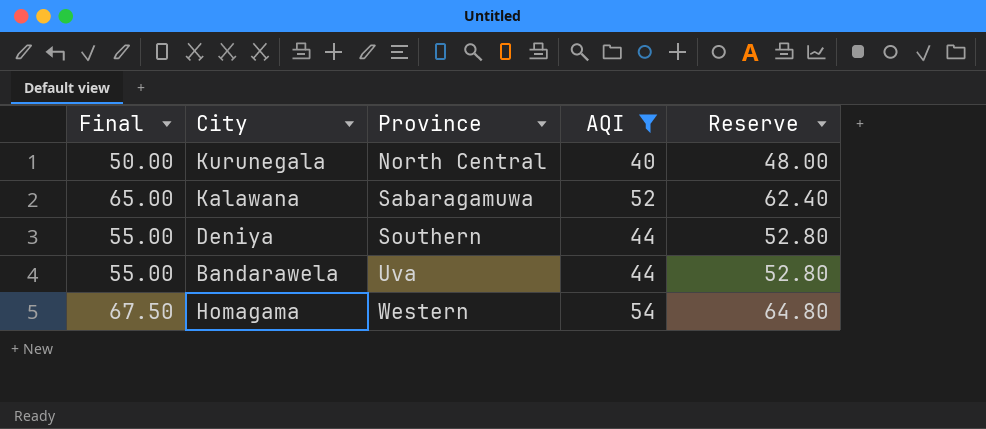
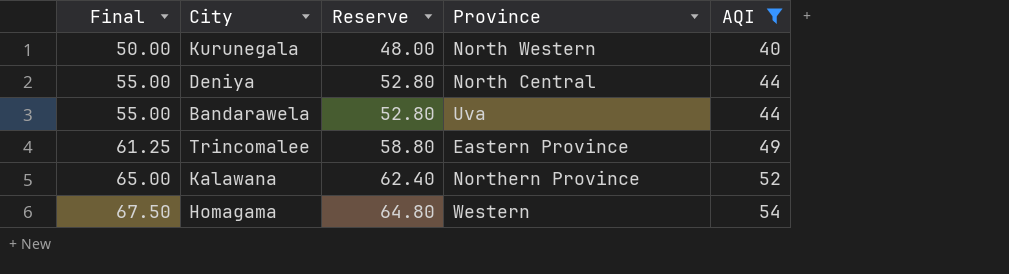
row order: Province ascending -> Final ascending
column Reserve | position: 5 -> 3
Kurunegala | Province: North Central -> North Western
Deniya | Province: Southern -> North Central
row Trincomalee: none -> 61.25 | 58.80 | Eastern Province | 49
Kalawana | Province: Sabaragamuwa -> Northern Province

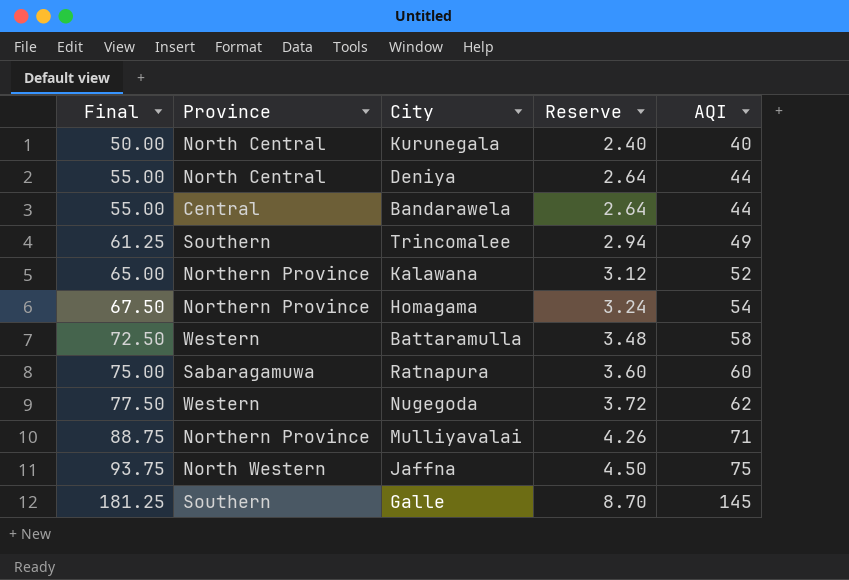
filter: AQI <= 54 -> none
column Province | position: 4 -> 2
column Reserve | formula: [AQI] * 1.2 -> [AQI] * 0.06
Kurunegala | Province: North Western -> North Central
Bandarawela | Province: Uva -> Central
Trincomalee | Province: Eastern Province -> Southern
Homagama | Province: Western -> Northern Province

